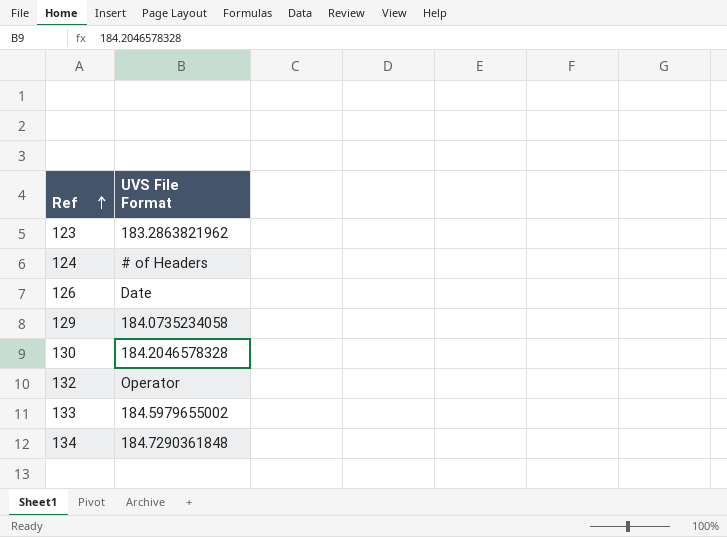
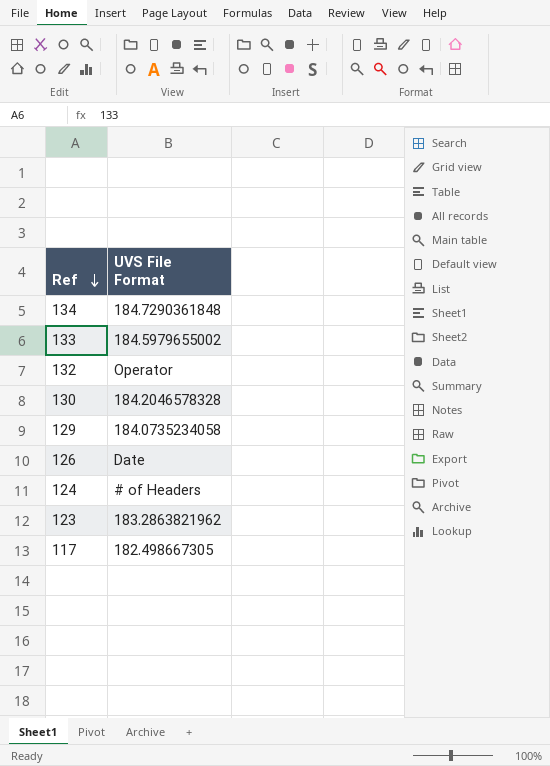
row order: Ref ascending -> Ref descending
row 117: none -> 182.498667305

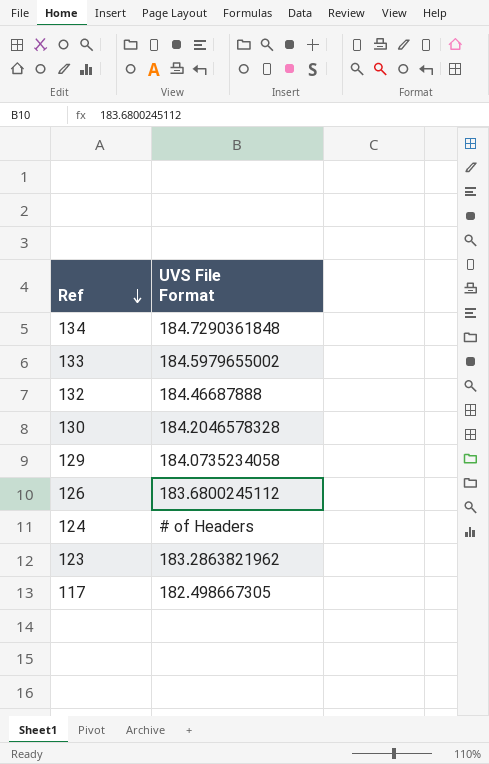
132 | UVS File Format: Operator -> 184.46687888
126 | UVS File Format: Date -> 183.6800245112

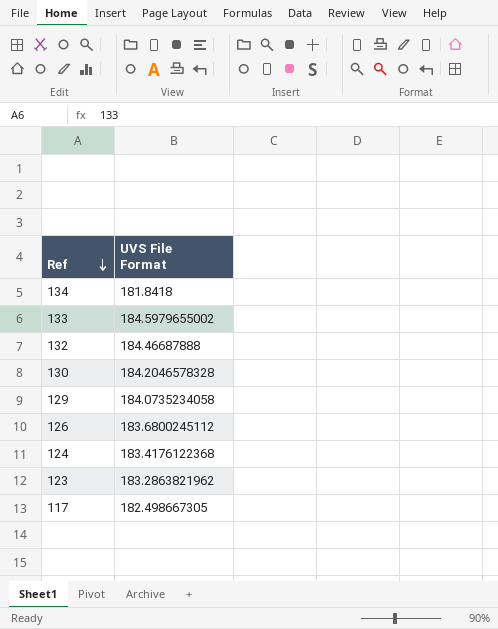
134 | UVS File Format: 184.7290361848 -> 181.8418
124 | UVS File Format: # of Headers -> 183.4176122368

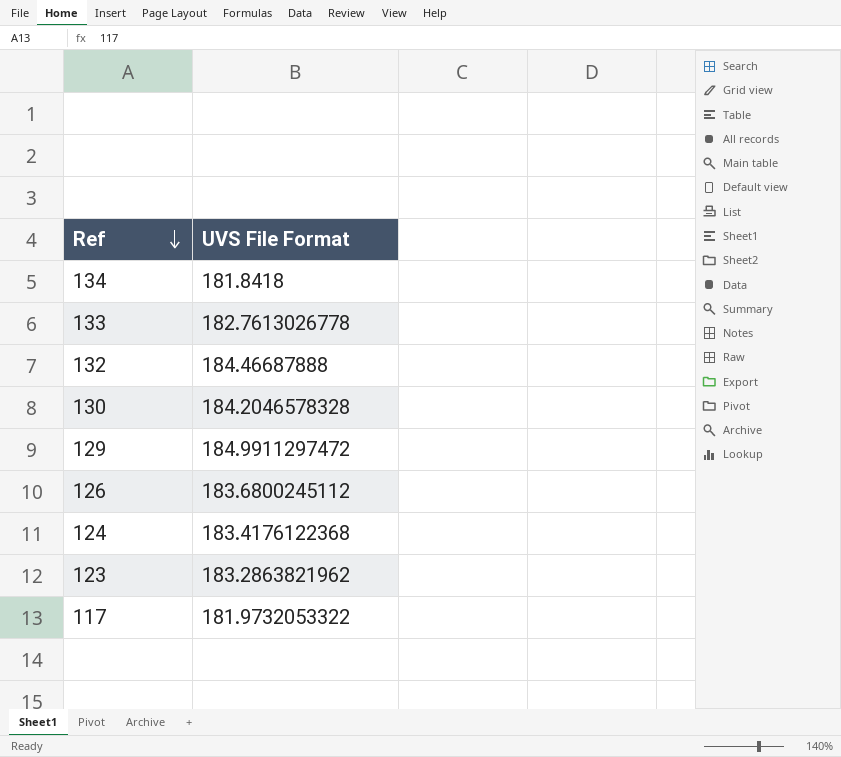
133 | UVS File Format: 184.5979655002 -> 182.7613026778
129 | UVS File Format: 184.0735234058 -> 184.9911297472
117 | UVS File Format: 182.498667305 -> 181.9732053322

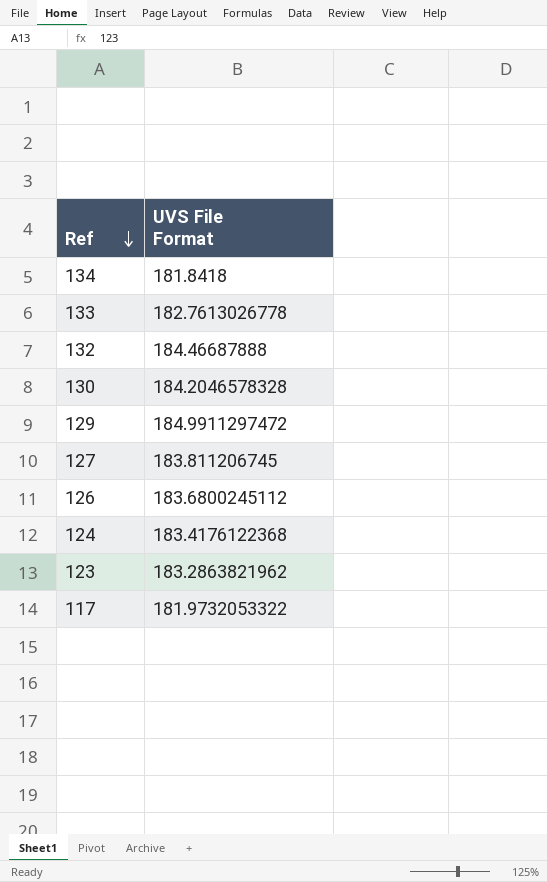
row 127: none -> 183.811206745

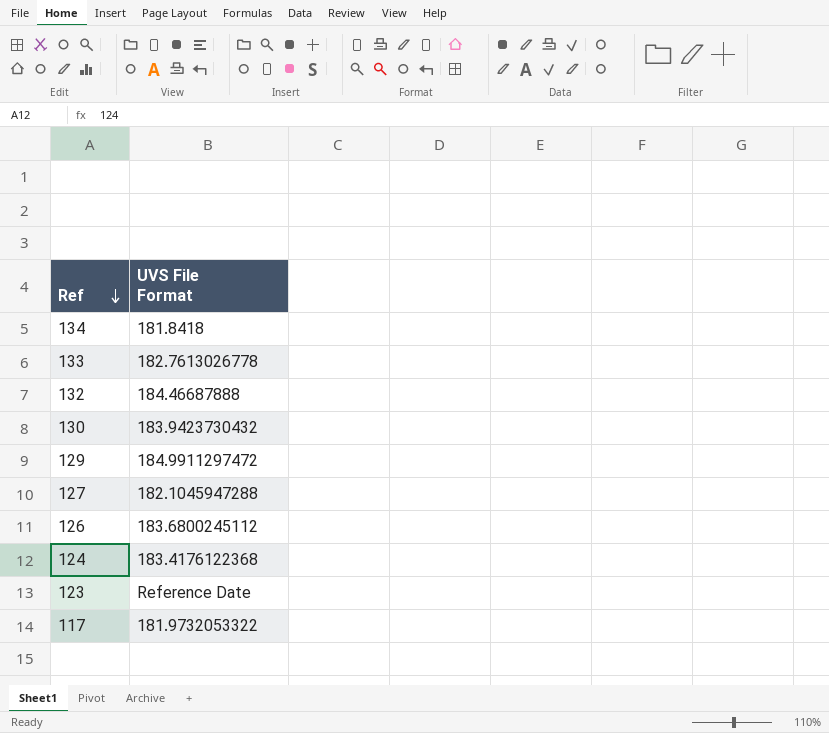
130 | UVS File Format: 184.2046578328 -> 183.9423730432
127 | UVS File Format: 183.811206745 -> 182.1045947288
123 | UVS File Format: 183.2863821962 -> Reference Date

